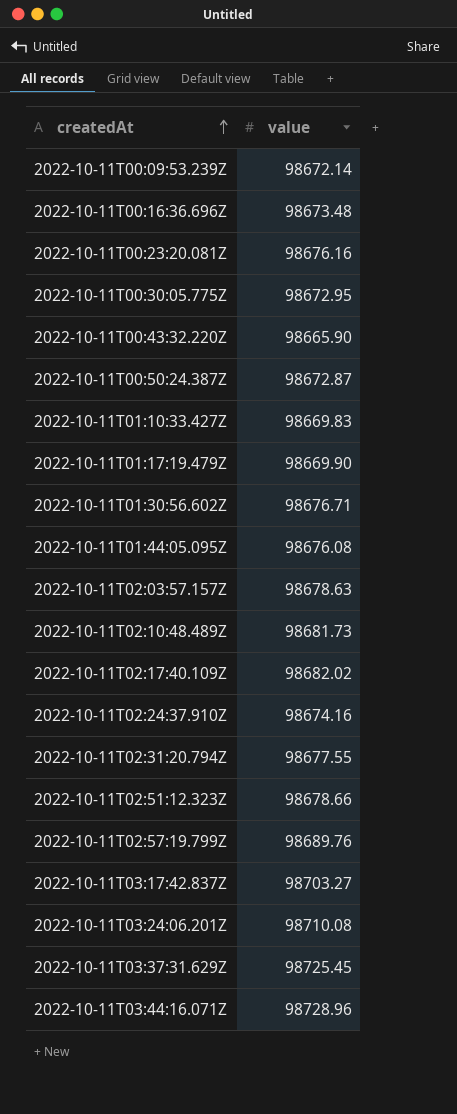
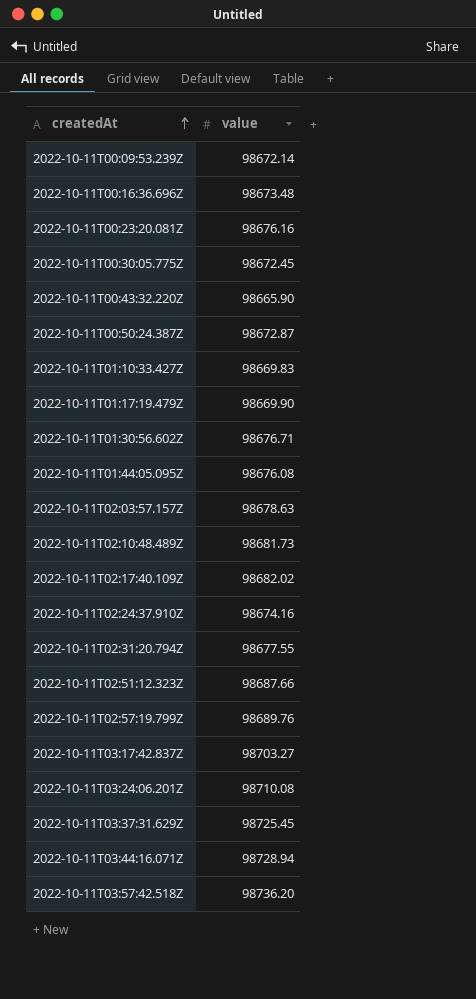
2022-10-11T00:30:05.775Z | value: 98672.95 -> 98672.45
2022-10-11T02:51:12.323Z | value: 98678.66 -> 98687.66
2022-10-11T03:44:16.071Z | value: 98728.96 -> 98728.94
row 2022-10-11T03:57:42.518Z: none -> 98736.20

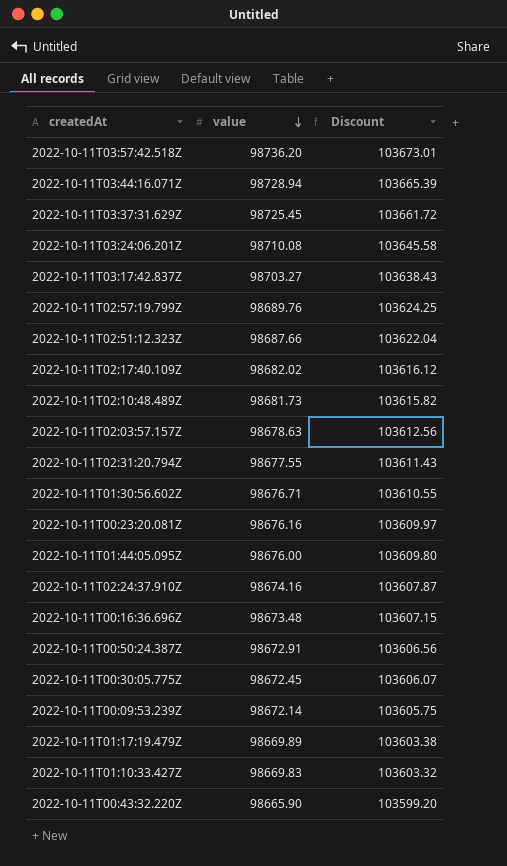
row order: createdAt ascending -> value descending
column Discount | formula: none -> [value] * 1.05
2022-10-11T01:44:05.095Z | value: 98676.08 -> 98676.00
2022-10-11T00:50:24.387Z | value: 98672.87 -> 98672.91
2022-10-11T01:17:19.479Z | value: 98669.90 -> 98669.89

